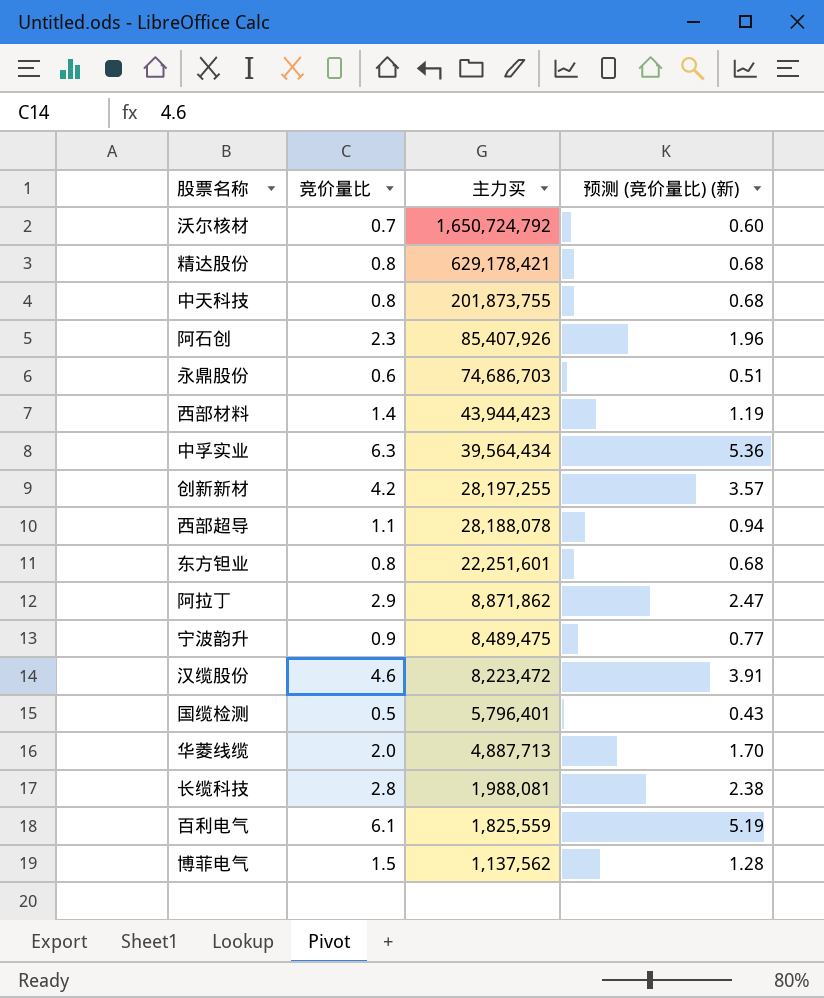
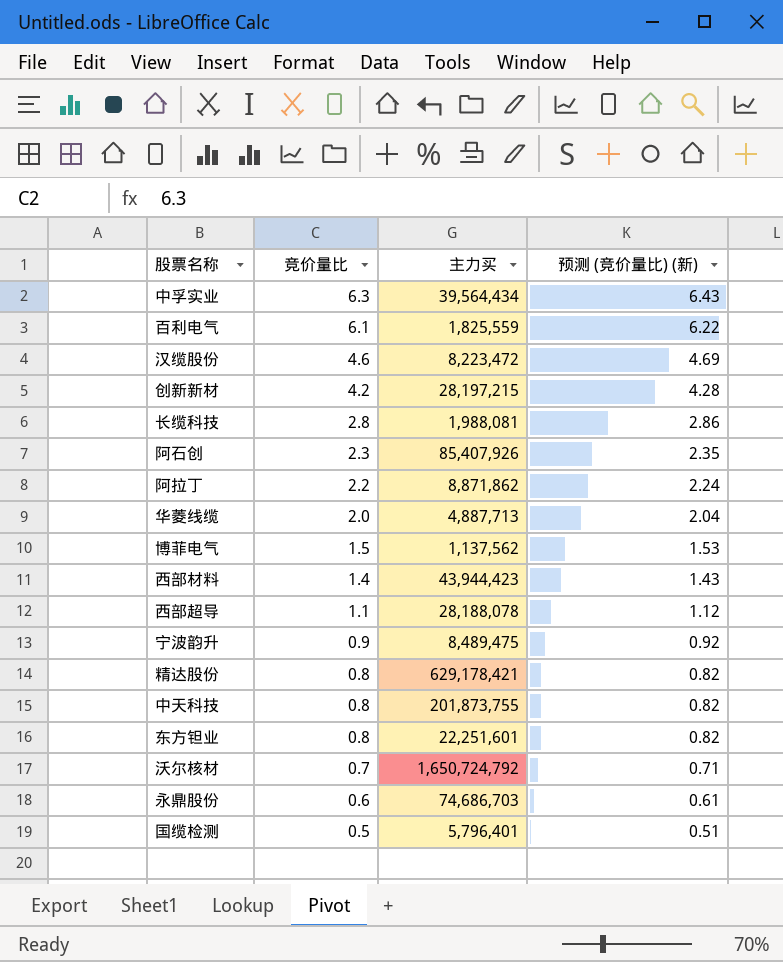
row order: 主力买 descending -> 竞价量比 descending
column 预测 (竞价量比) (新) | formula: [竞价量比] * 0.85 -> [竞价量比] * 1.02
创新新材 | 主力买: 28,197,255 -> 28,197,215
阿拉丁 | 竞价量比: 2.9 -> 2.2

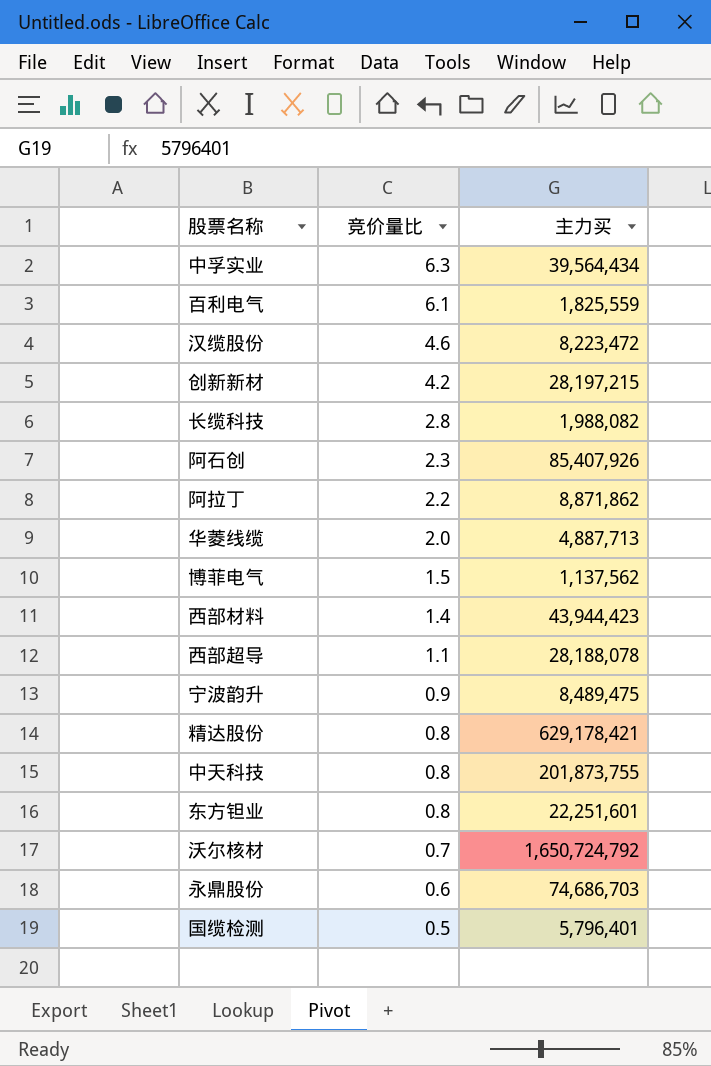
column 预测 (竞价量比) (新) | formula: [竞价量比] * 1.02 -> none
长缆科技 | 主力买: 1,988,081 -> 1,988,082

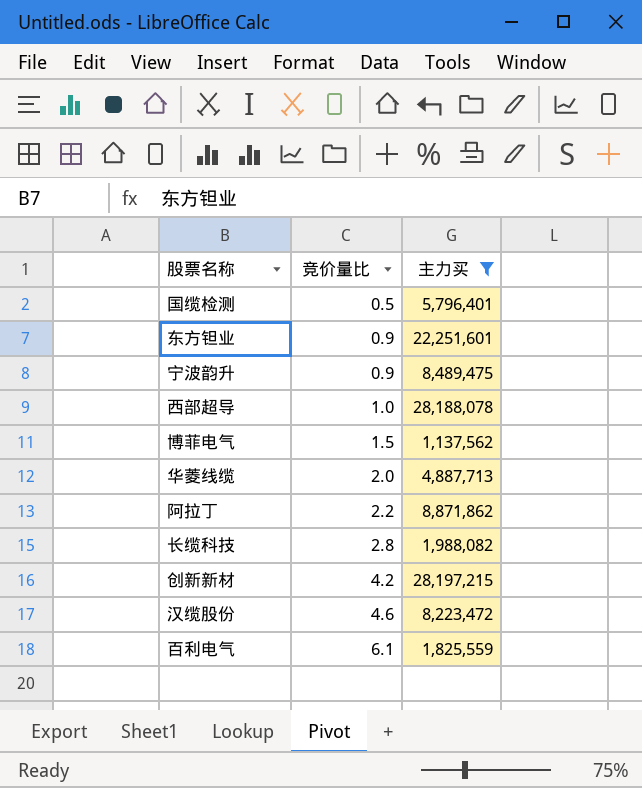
filter: none -> 主力买 <= 28,197,215
row order: 竞价量比 descending -> 竞价量比 ascending
东方钽业 | 竞价量比: 0.8 -> 0.9
西部超导 | 竞价量比: 1.1 -> 1.0

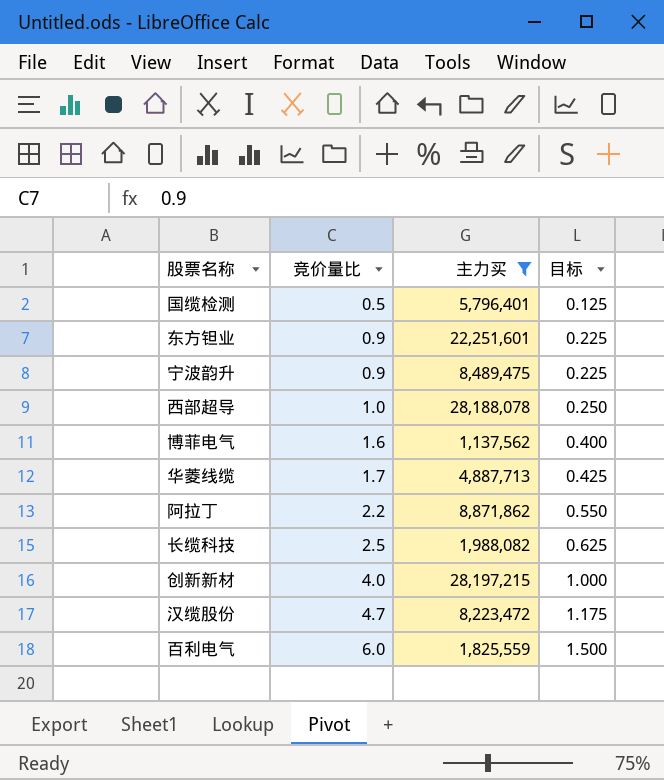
column 目标 | formula: none -> [竞价量比] * 0.25
博菲电气 | 竞价量比: 1.5 -> 1.6
华菱线缆 | 竞价量比: 2.0 -> 1.7
长缆科技 | 竞价量比: 2.8 -> 2.5
创新新材 | 竞价量比: 4.2 -> 4.0
汉缆股份 | 竞价量比: 4.6 -> 4.7
百利电气 | 竞价量比: 6.1 -> 6.0

